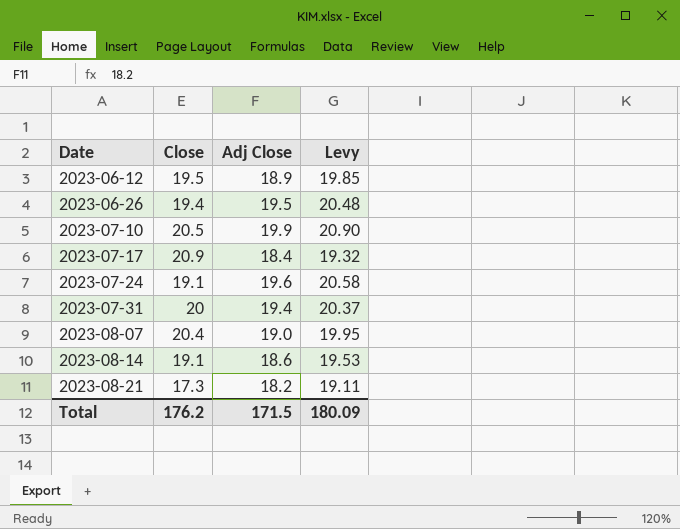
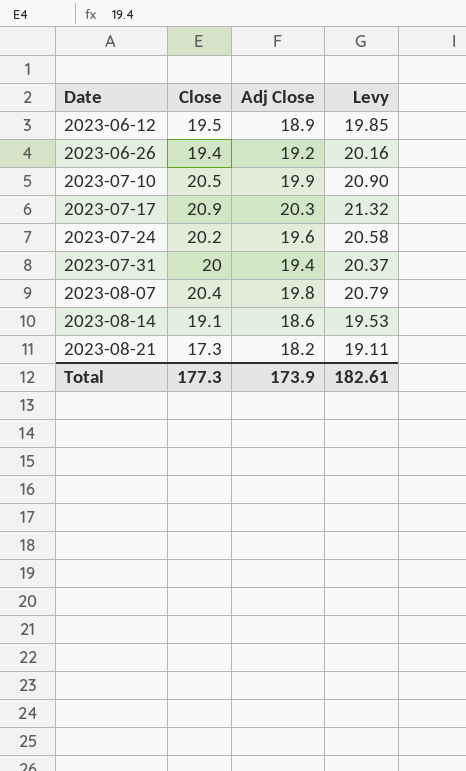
2023-06-26 | Adj Close: 19.5 -> 19.2
2023-06-26 | Levy: 20.48 -> 20.16
2023-07-17 | Adj Close: 18.4 -> 20.3
2023-07-17 | Levy: 19.32 -> 21.32
2023-07-24 | Close: 19.1 -> 20.2
2023-08-07 | Adj Close: 19.0 -> 19.8
2023-08-07 | Levy: 19.95 -> 20.79
Total | Close: 176.2 -> 177.3
Total | Adj Close: 171.5 -> 173.9
Total | Levy: 180.09 -> 182.61

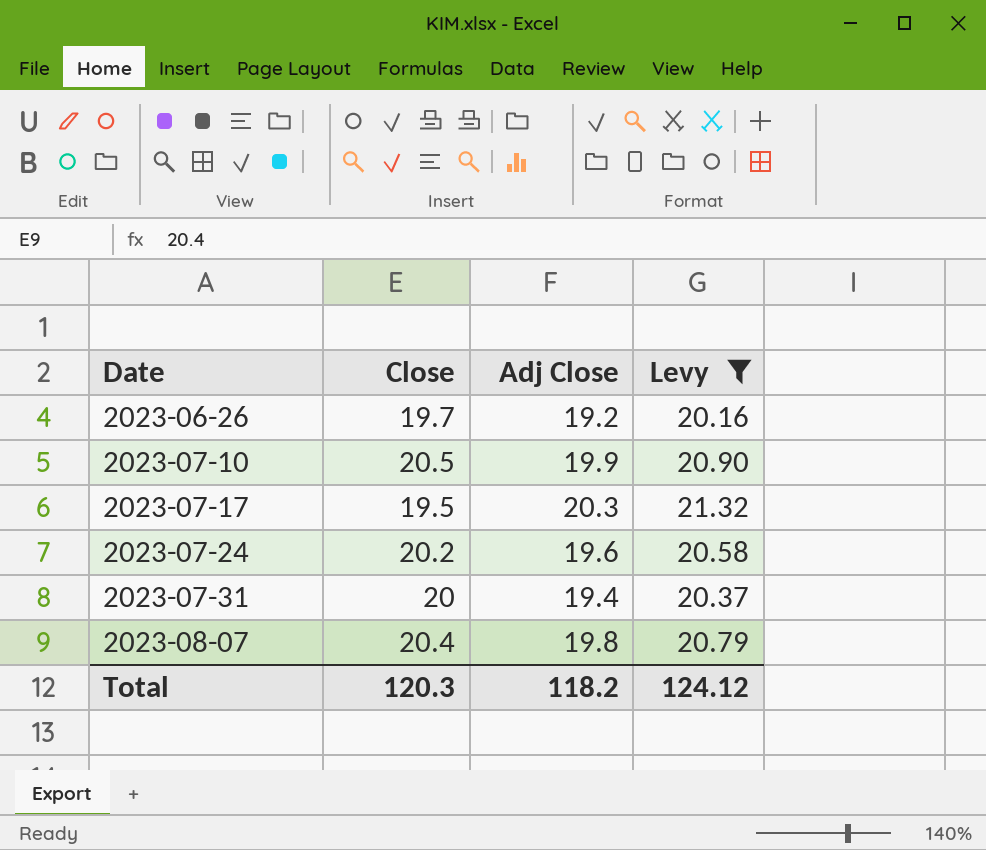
filter: none -> Levy >= 20.16
2023-06-26 | Close: 19.4 -> 19.7
2023-07-17 | Close: 20.9 -> 19.5
Total | Close: 177.3 -> 120.3
Total | Adj Close: 173.9 -> 118.2
Total | Levy: 182.61 -> 124.12

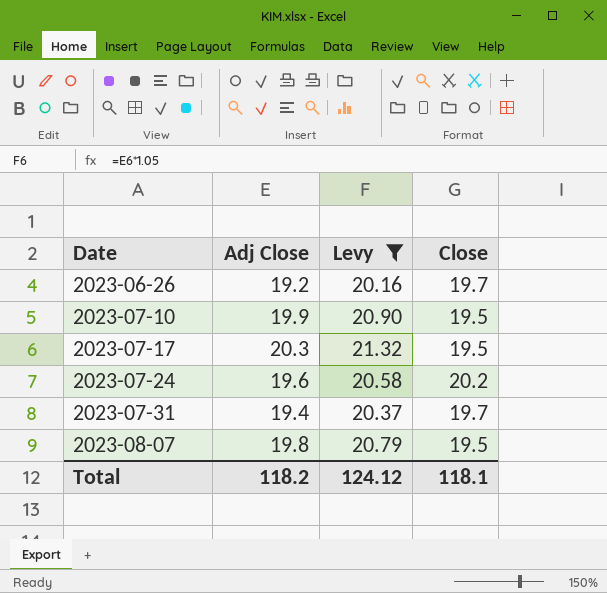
column Close | position: 2 -> 4
2023-07-10 | Close: 20.5 -> 19.5
2023-07-31 | Close: 20 -> 19.7
2023-08-07 | Close: 20.4 -> 19.5
Total | Close: 120.3 -> 118.1

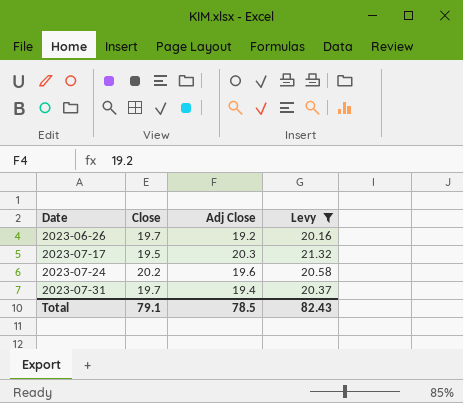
column Close | position: 4 -> 2
row 2023-07-10: 19.9 | 20.90 | 19.5 -> none
row 2023-08-07: 19.8 | 20.79 | 19.5 -> none
Total | Close: 118.1 -> 79.1
Total | Adj Close: 118.2 -> 78.5
Total | Levy: 124.12 -> 82.43

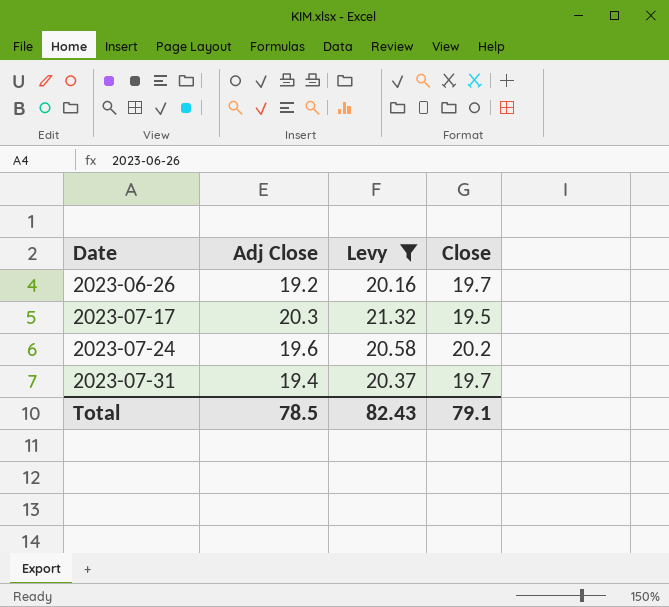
column Close | position: 2 -> 4

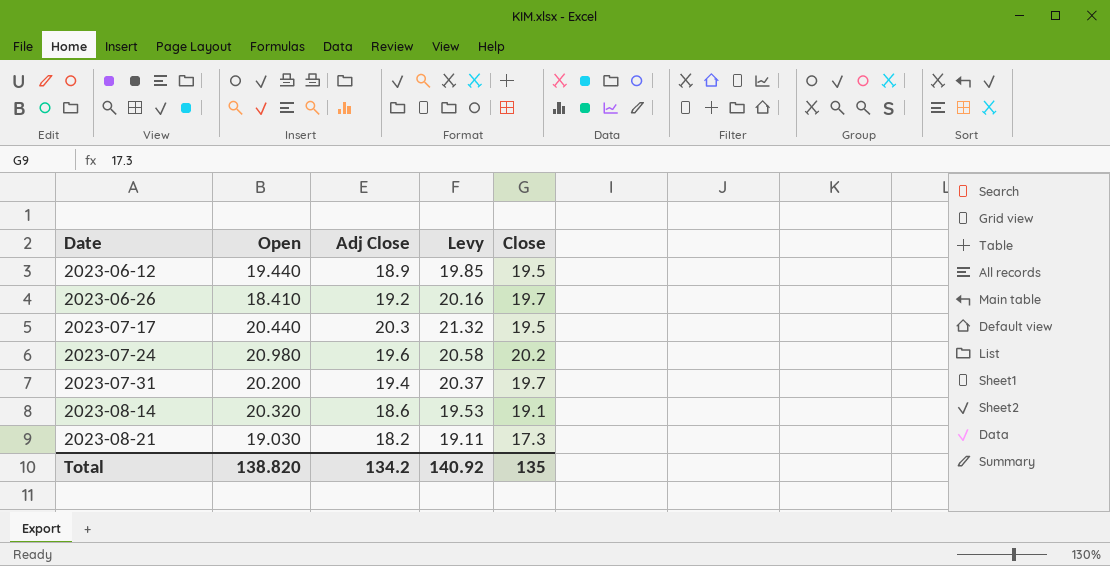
filter: Levy >= 20.16 -> none
column Open | position: none -> 2
Total | Adj Close: 78.5 -> 134.2
Total | Levy: 82.43 -> 140.92
Total | Close: 79.1 -> 135

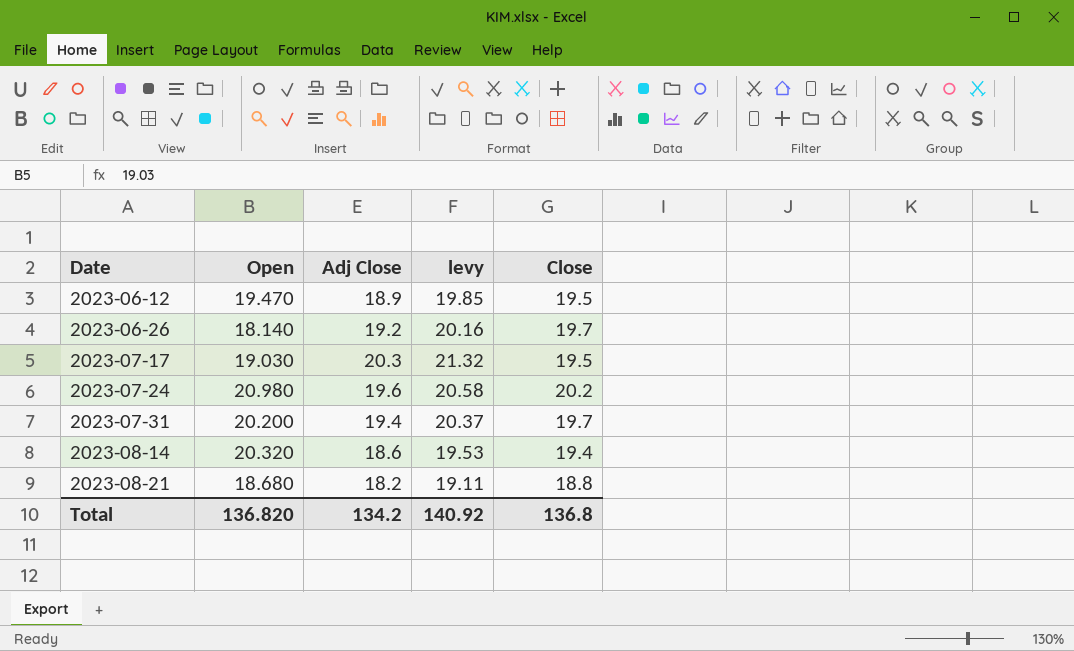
column name: Levy -> levy
2023-06-12 | Open: 19.440 -> 19.470
2023-06-26 | Open: 18.410 -> 18.140
2023-07-17 | Open: 20.440 -> 19.030
2023-08-14 | Close: 19.1 -> 19.4
2023-08-21 | Open: 19.030 -> 18.680
2023-08-21 | Close: 17.3 -> 18.8
Total | Open: 138.820 -> 136.820
Total | Close: 135 -> 136.8

